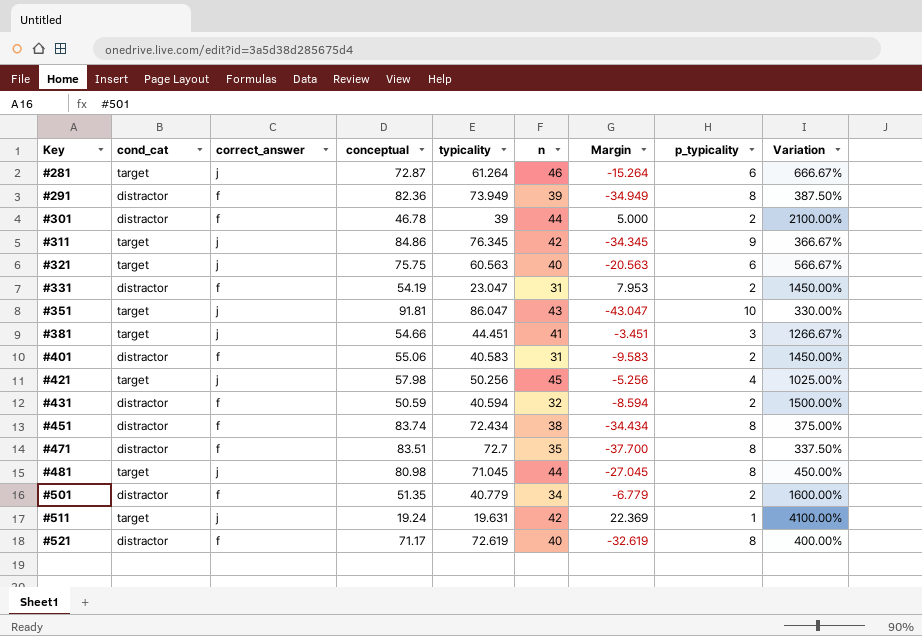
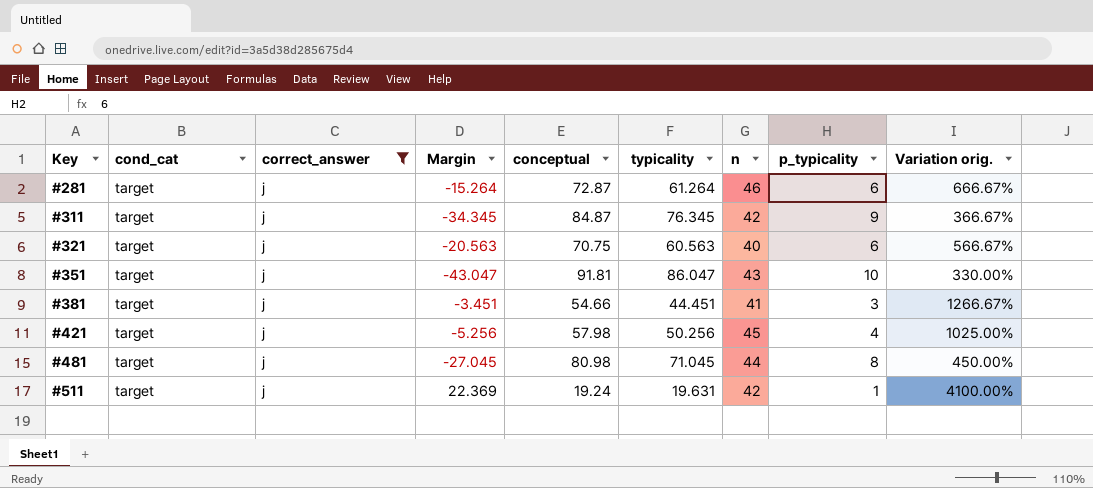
filter: none -> correct_answer = j
column Margin | position: 7 -> 4
column name: Variation -> Variation orig.
#311 | conceptual: 84.86 -> 84.87
#321 | conceptual: 75.75 -> 70.75

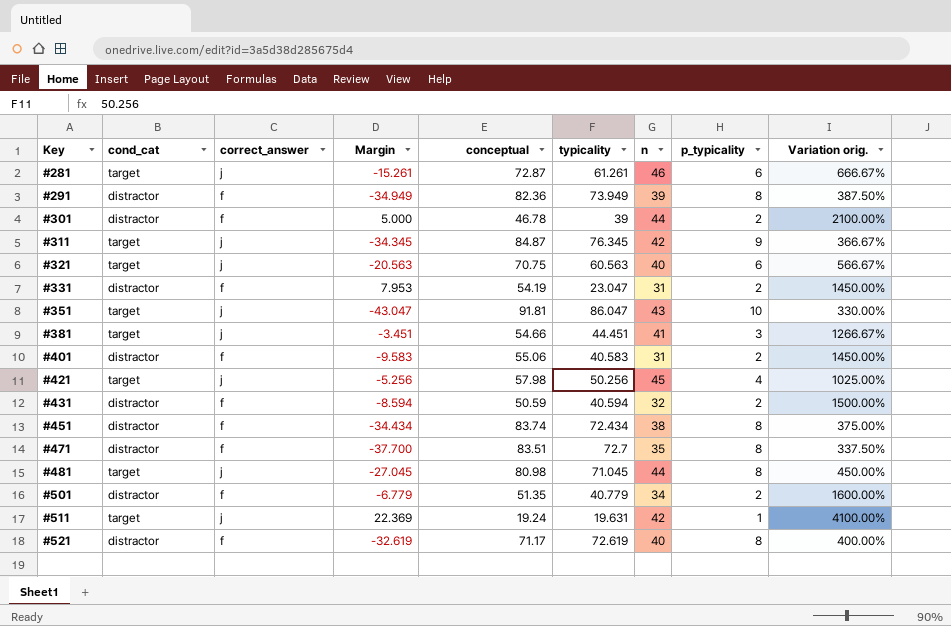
filter: correct_answer = j -> none
#281 | Margin: -15.264 -> -15.261
#281 | typicality: 61.264 -> 61.261

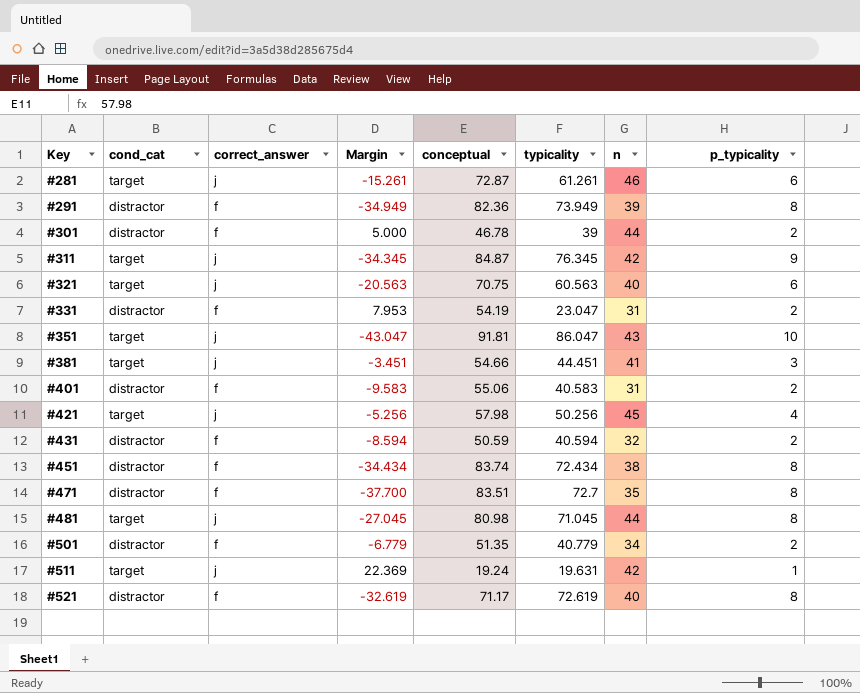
column Variation orig. | formula: ([n] - [p_typicality]) / [p_typicality] -> none

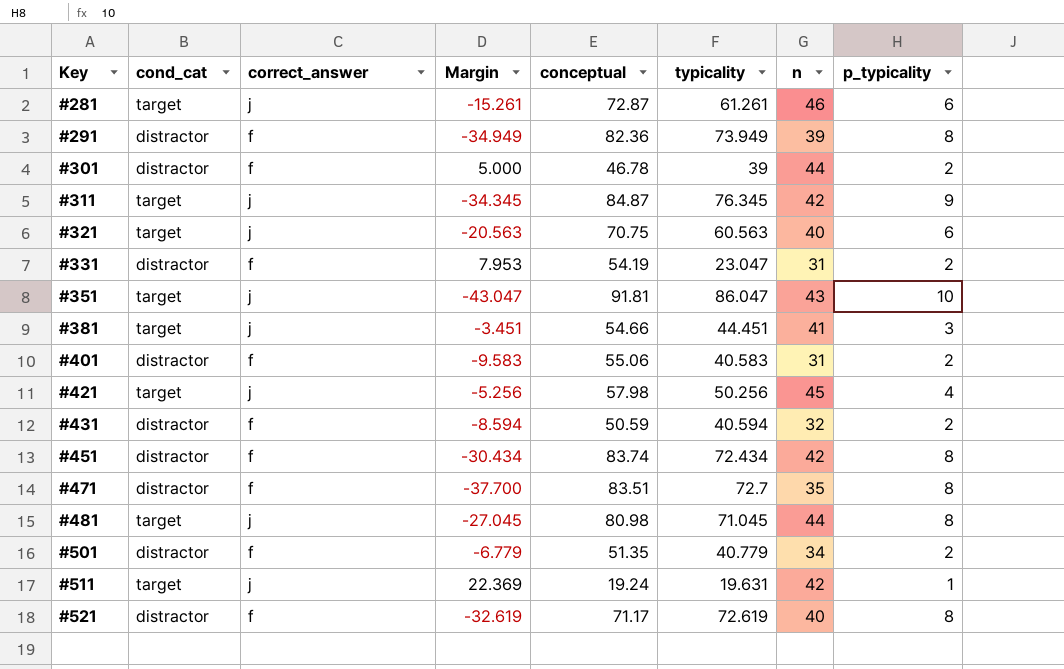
#451 | Margin: -34.434 -> -30.434
#451 | n: 38 -> 42

